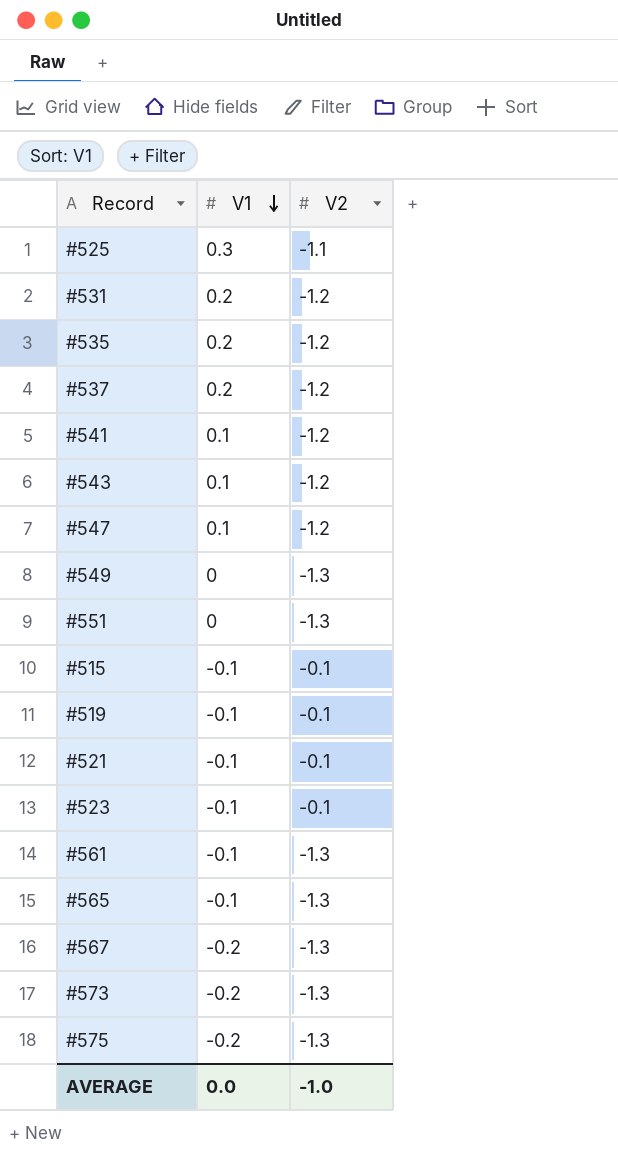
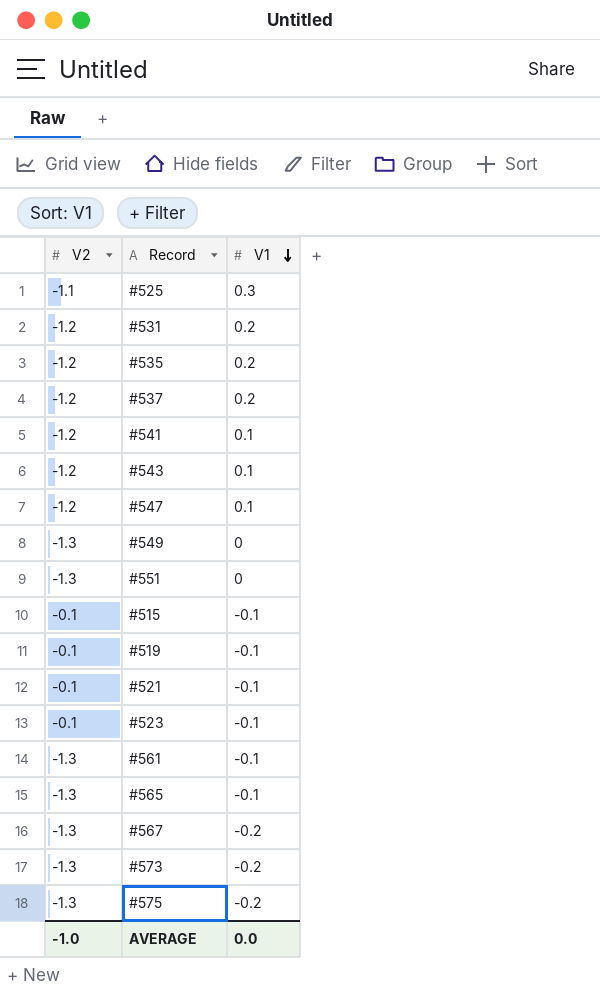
column V2 | position: 3 -> 1

